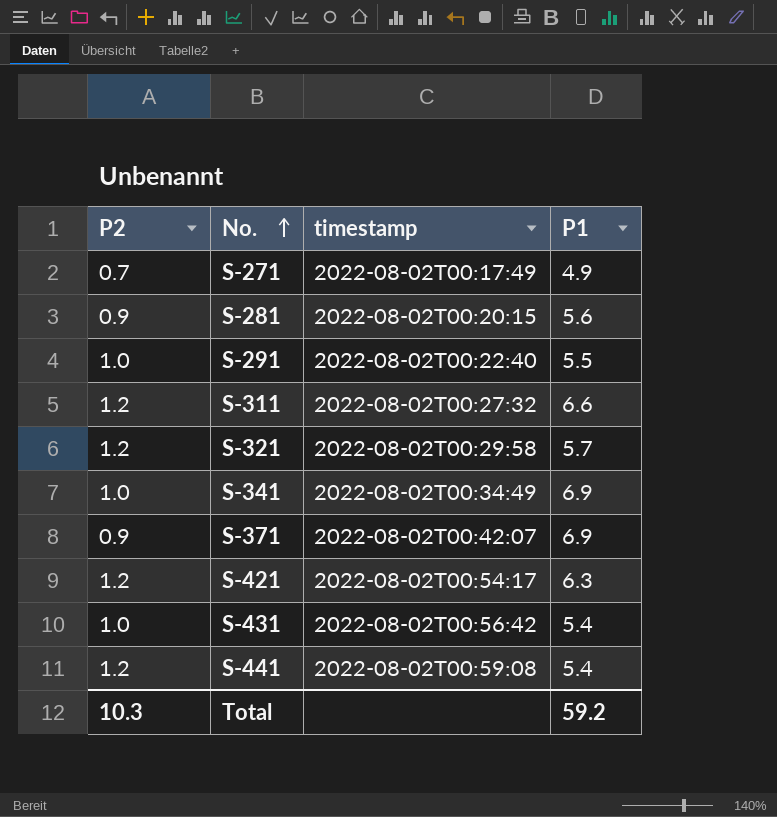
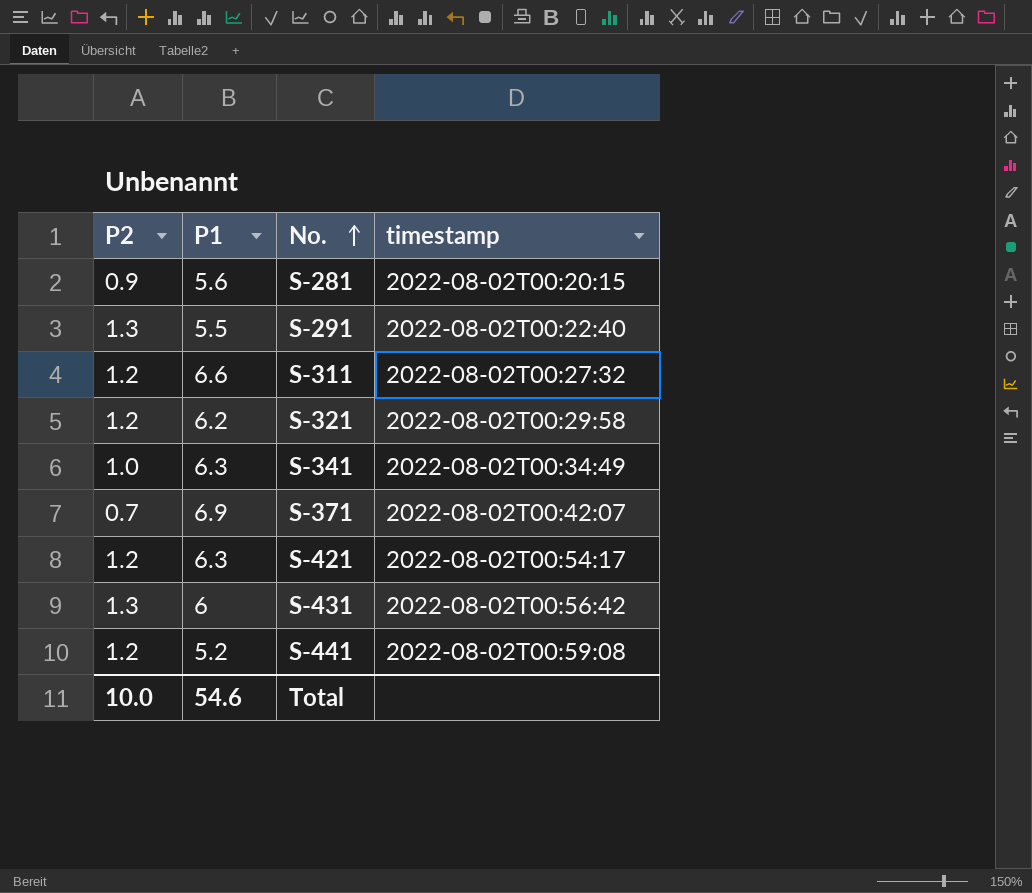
column P1 | position: 4 -> 2
row S-271: 0.7 | 2022-08-02T00:17:49 | 4.9 -> none
S-291 | P2: 1.0 -> 1.3
S-321 | P1: 5.7 -> 6.2
S-341 | P1: 6.9 -> 6.3
S-371 | P2: 0.9 -> 0.7
S-431 | P2: 1.0 -> 1.3
S-431 | P1: 5.4 -> 6
S-441 | P1: 5.4 -> 5.2
Total | P2: 10.3 -> 10.0
Total | P1: 59.2 -> 54.6

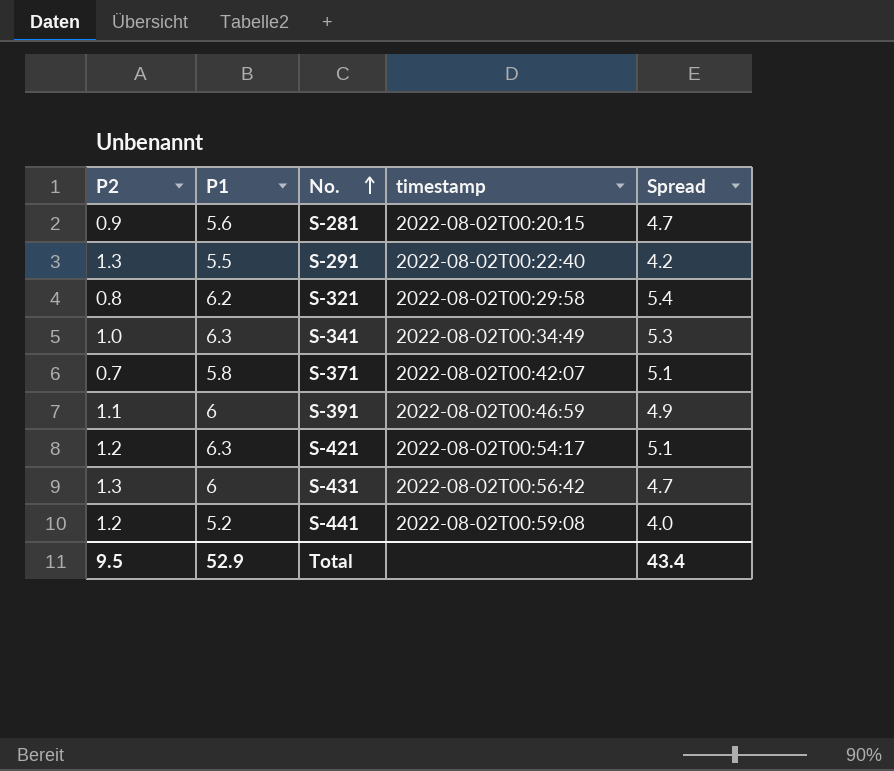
column Spread | formula: none -> [P1] - [P2]
row S-311: 1.2 | 6.6 | 2022-08-02T00:27:32 -> none
S-321 | P2: 1.2 -> 0.8
S-371 | P1: 6.9 -> 5.8
row S-391: none -> 1.1 | 6 | 2022-08-02T00:46:59 | 4.9
Total | P2: 10.0 -> 9.5
Total | P1: 54.6 -> 52.9

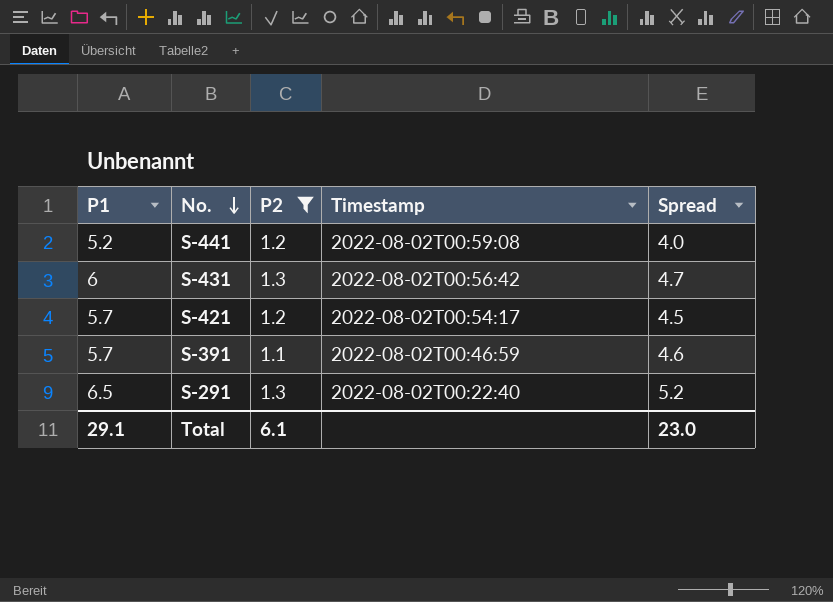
filter: none -> P2 >= 1.1
row order: No. ascending -> No. descending
column P2 | position: 1 -> 3
column name: timestamp -> Timestamp
S-421 | P1: 6.3 -> 5.7
S-421 | Spread: 5.1 -> 4.5
S-391 | P1: 6 -> 5.7
S-391 | Spread: 4.9 -> 4.6
S-291 | P1: 5.5 -> 6.5
S-291 | Spread: 4.2 -> 5.2
Total | P1: 52.9 -> 29.1
Total | P2: 9.5 -> 6.1
Total | Spread: 43.4 -> 23.0

